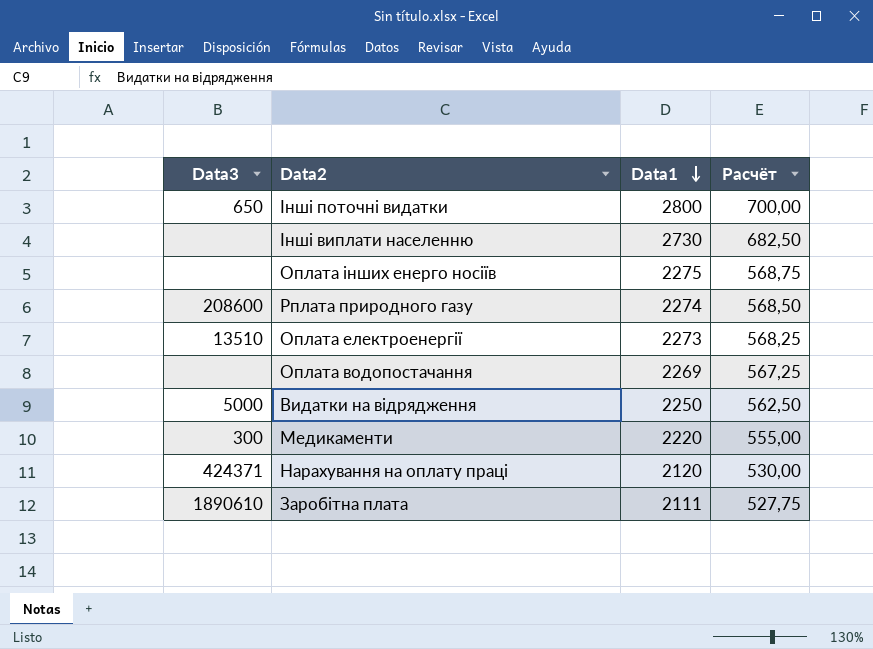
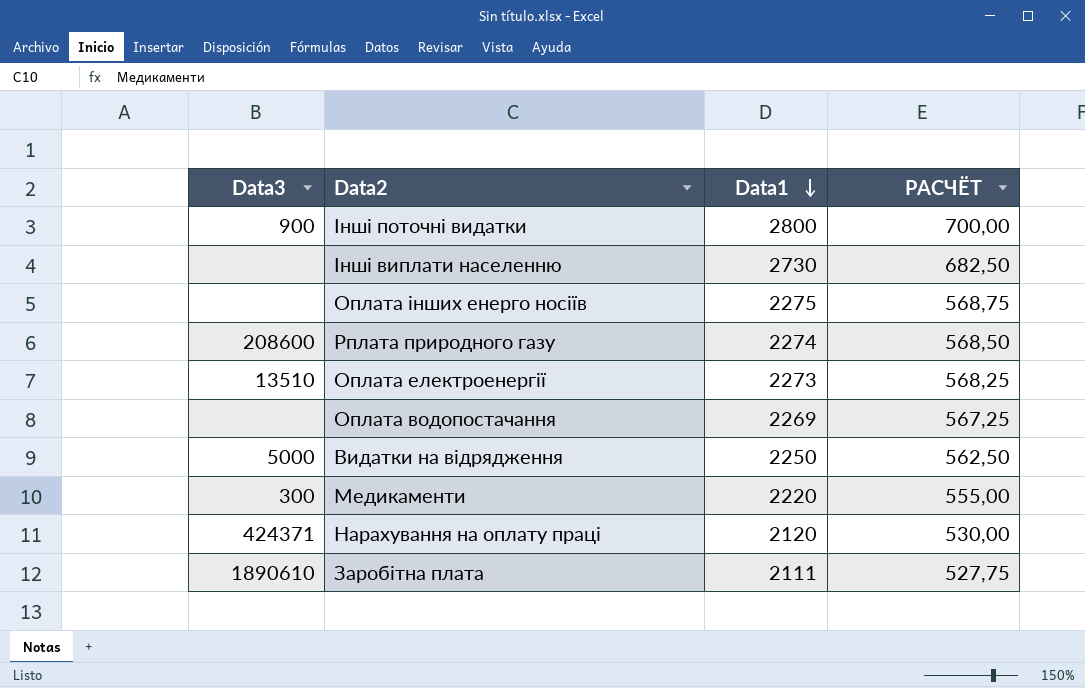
column name: Расчёт -> РАСЧЁТ
Інші поточні видатки | Data3: 650 -> 900

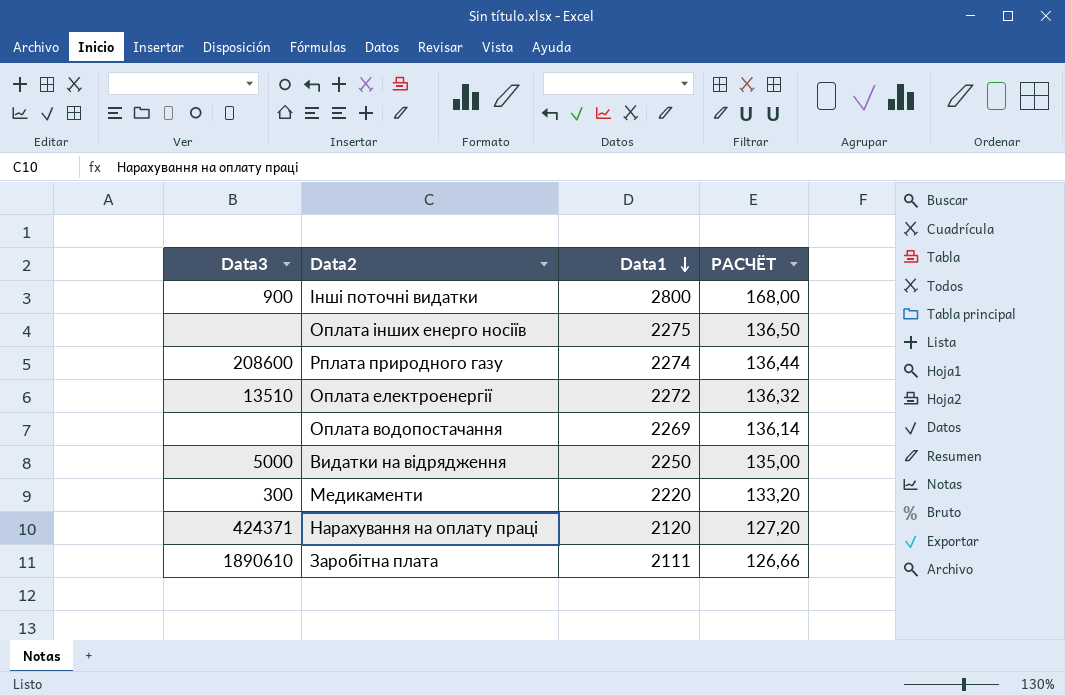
column РАСЧЁТ | formula: [Data1] * 0,25 -> [Data1] * 0,06
row Інші виплати населенню: none | 2730 | 682,50 -> none
Оплата електроенергії | Data1: 2273 -> 2272

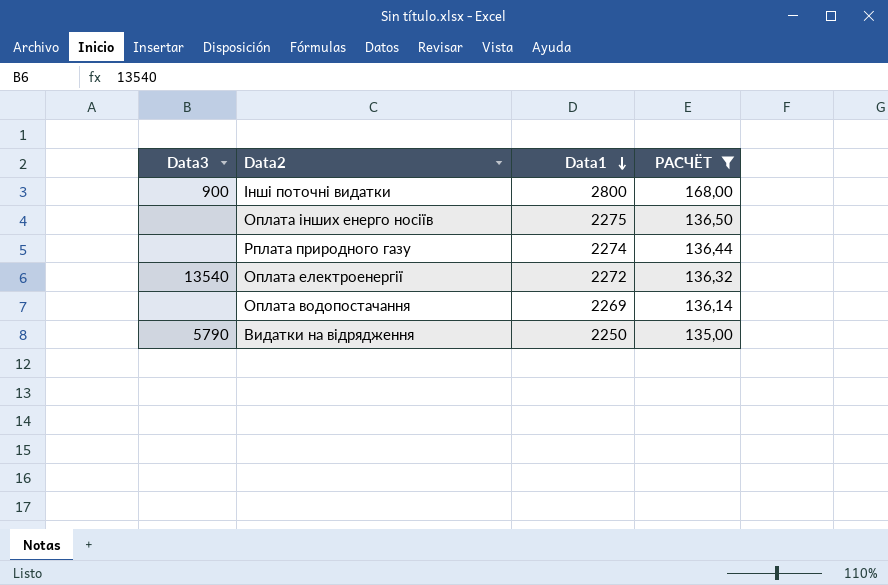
filter: none -> РАСЧЁТ >= 135,00
Рплата природного газу | Data3: 208600 -> none
Оплата електроенергії | Data3: 13510 -> 13540
Видатки на відрядження | Data3: 5000 -> 5790

